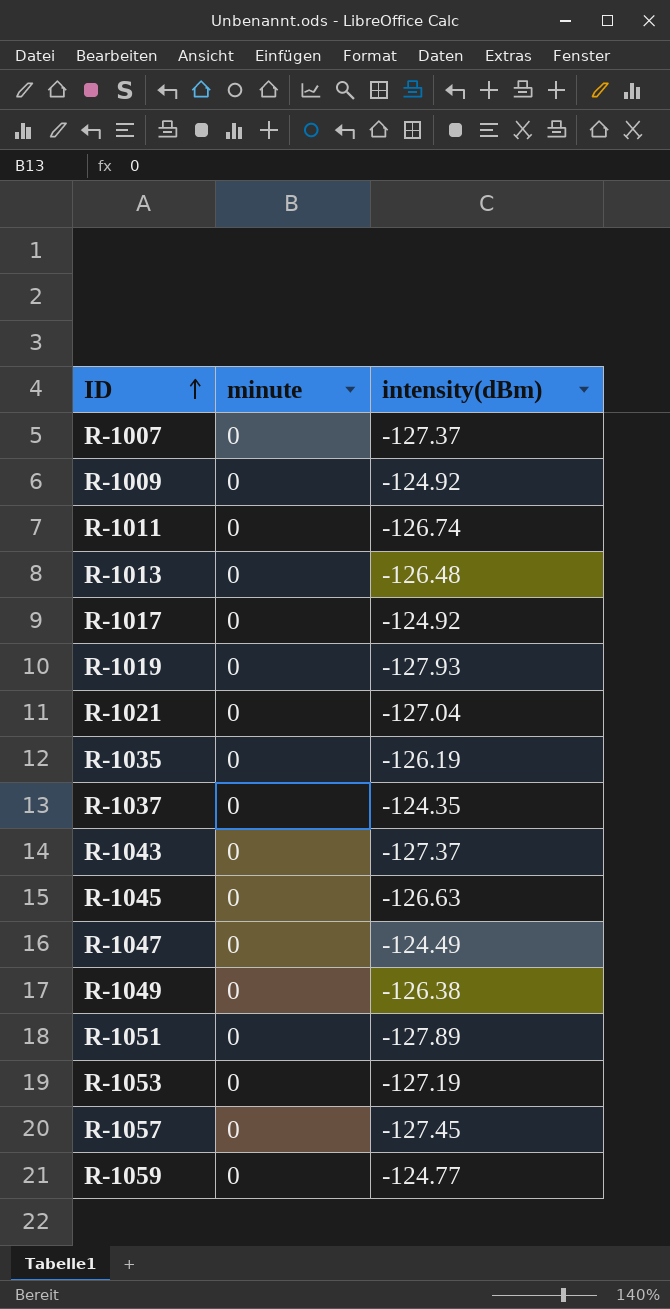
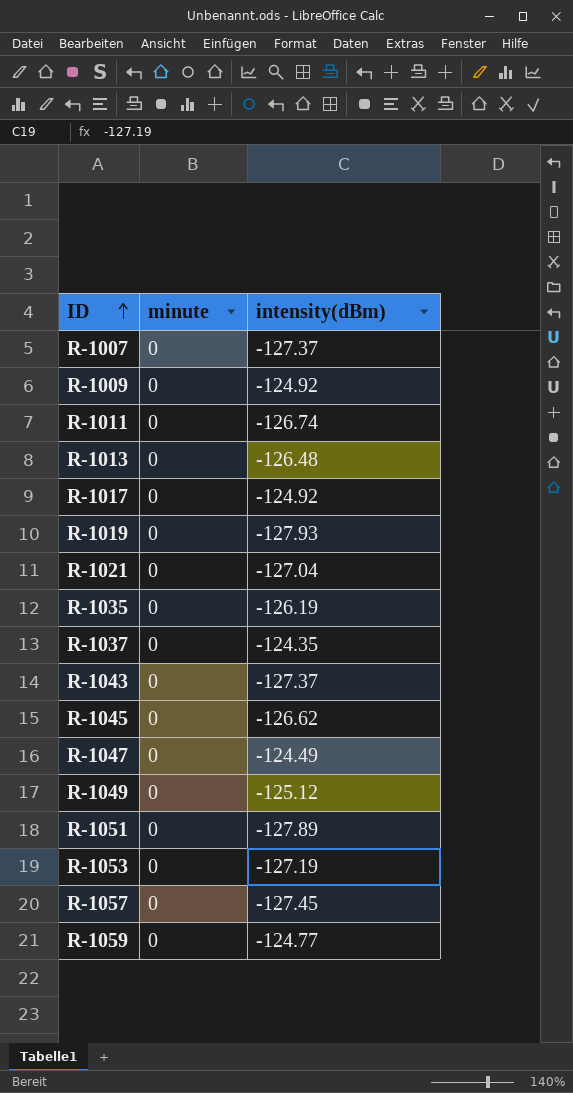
R-1045 | intensity(dBm): -126.63 -> -126.62
R-1049 | intensity(dBm): -126.38 -> -125.12

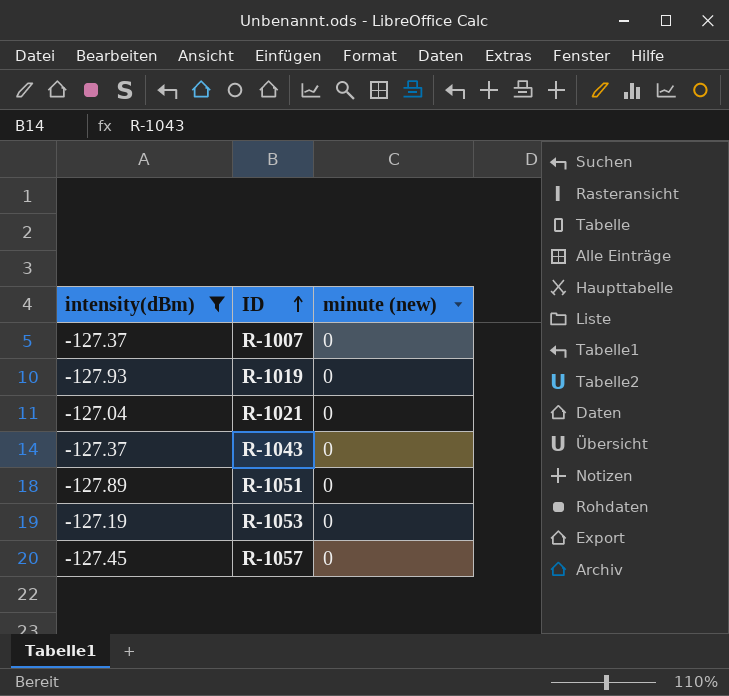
filter: none -> intensity(dBm) <= -127.04
column intensity(dBm) | position: 3 -> 1
column name: minute -> minute (new)

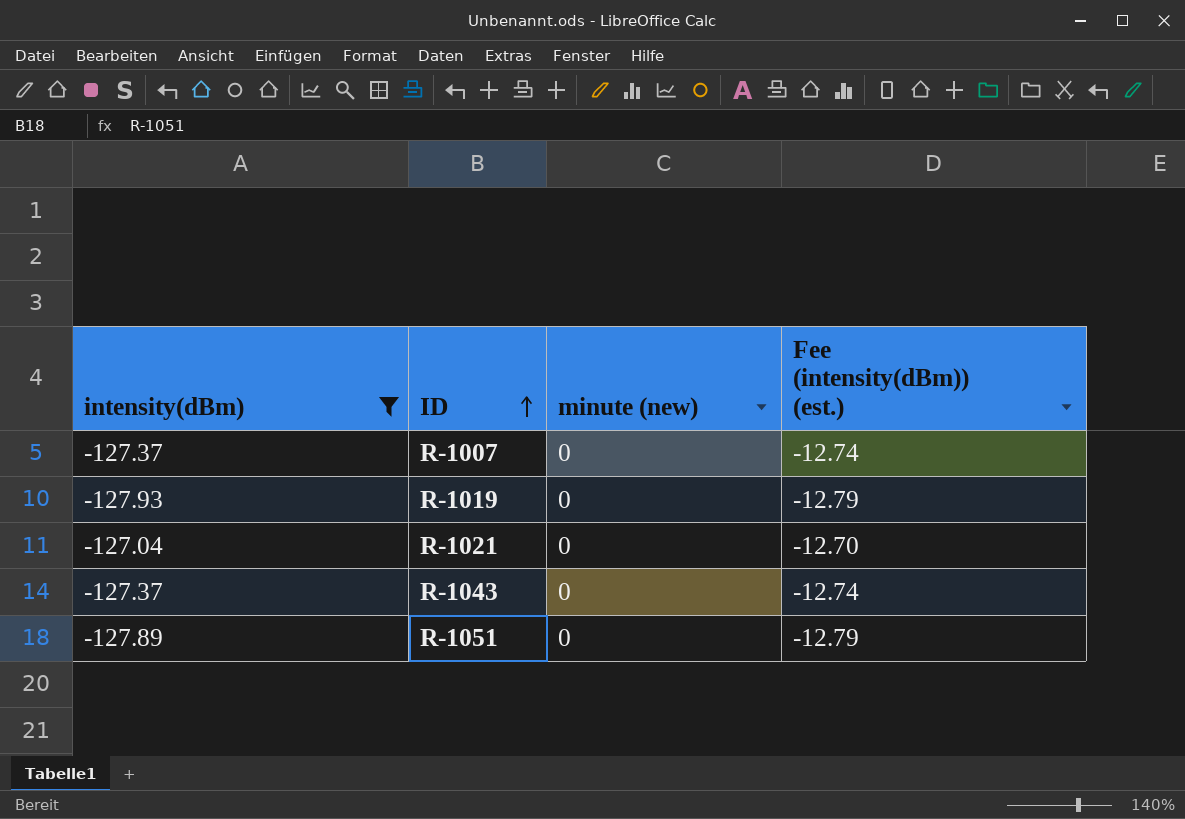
column Fee (intensity(dBm)) (est.) | formula: none -> [intensity(dBm)] * 0.1
row R-1053: -127.19 | 0 -> none
row R-1057: -127.45 | 0 -> none

